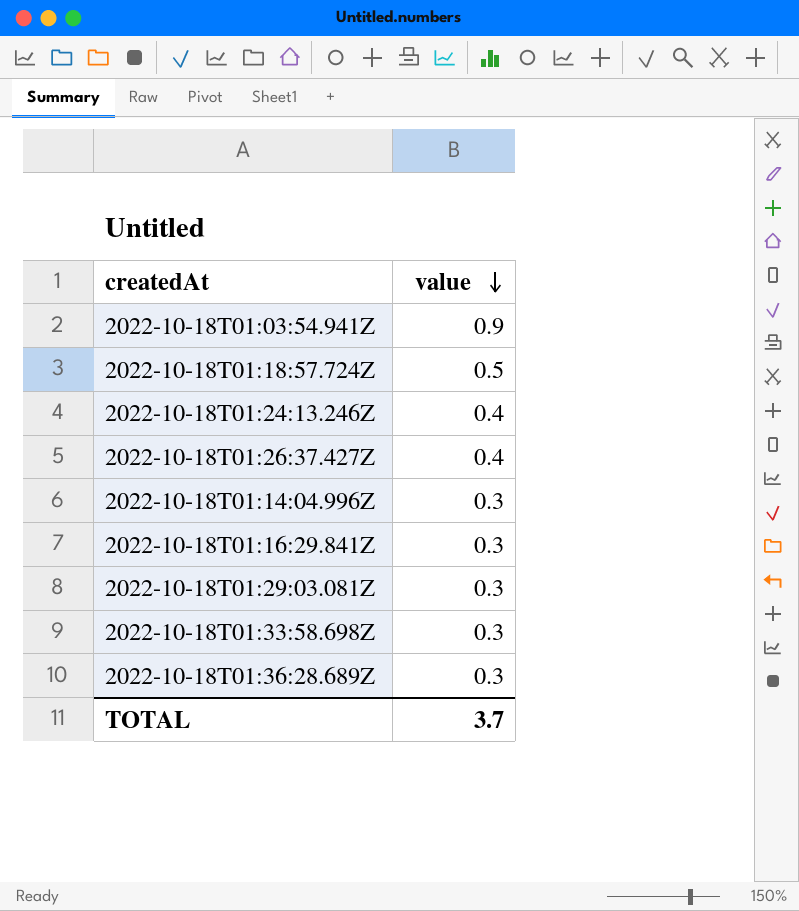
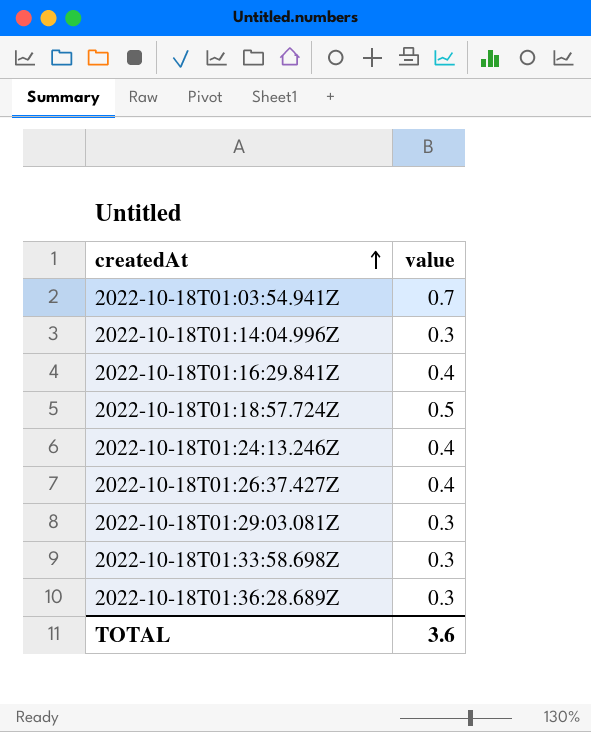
row order: value descending -> createdAt ascending
2022-10-18T01:03:54.941Z | value: 0.9 -> 0.7
2022-10-18T01:16:29.841Z | value: 0.3 -> 0.4
TOTAL | value: 3.7 -> 3.6

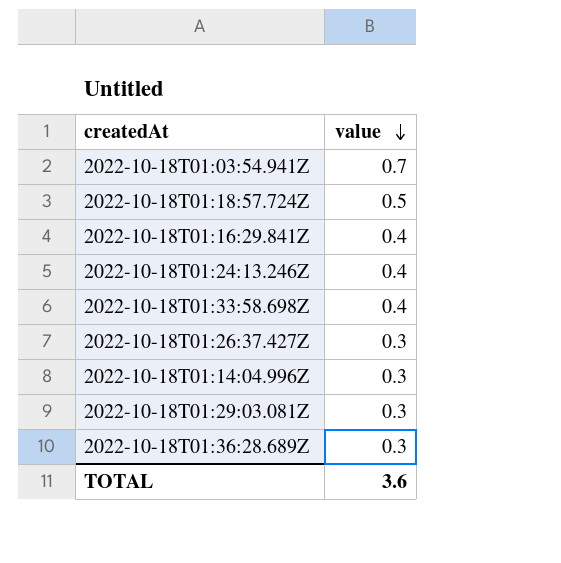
row order: createdAt ascending -> value descending
2022-10-18T01:33:58.698Z | value: 0.3 -> 0.4
2022-10-18T01:26:37.427Z | value: 0.4 -> 0.3

